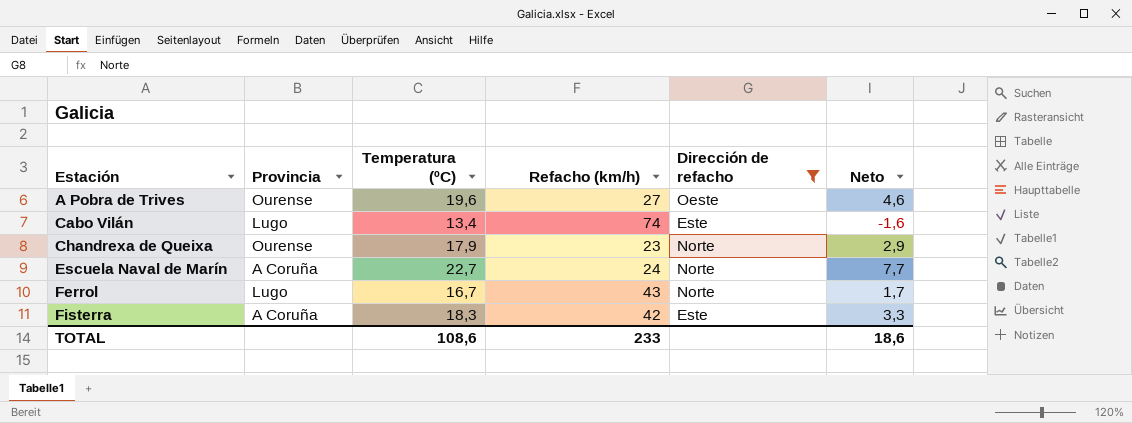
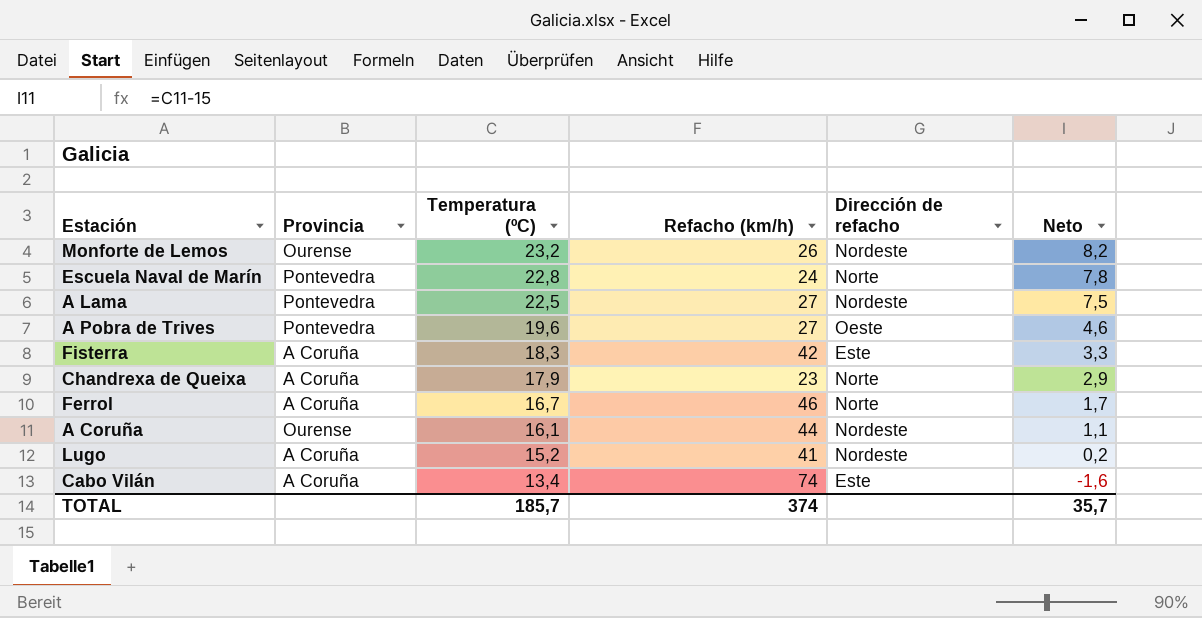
filter: Dirección de refacho != Nordeste -> none
row order: Estación ascending -> Temperatura (ºC) descending
Escuela Naval de Marín | Provincia: A Coruña -> Pontevedra
Escuela Naval de Marín | Temperatura (ºC): 22,7 -> 22,8
Escuela Naval de Marín | Neto: 7,7 -> 7,8
A Pobra de Trives | Provincia: Ourense -> Pontevedra
Chandrexa de Queixa | Provincia: Ourense -> A Coruña
Ferrol | Provincia: Lugo -> A Coruña
Ferrol | Refacho (km/h): 43 -> 46
Cabo Vilán | Provincia: Lugo -> A Coruña
TOTAL | Temperatura (ºC): 108,6 -> 185,7
TOTAL | Refacho (km/h): 233 -> 374
TOTAL | Neto: 18,6 -> 35,7

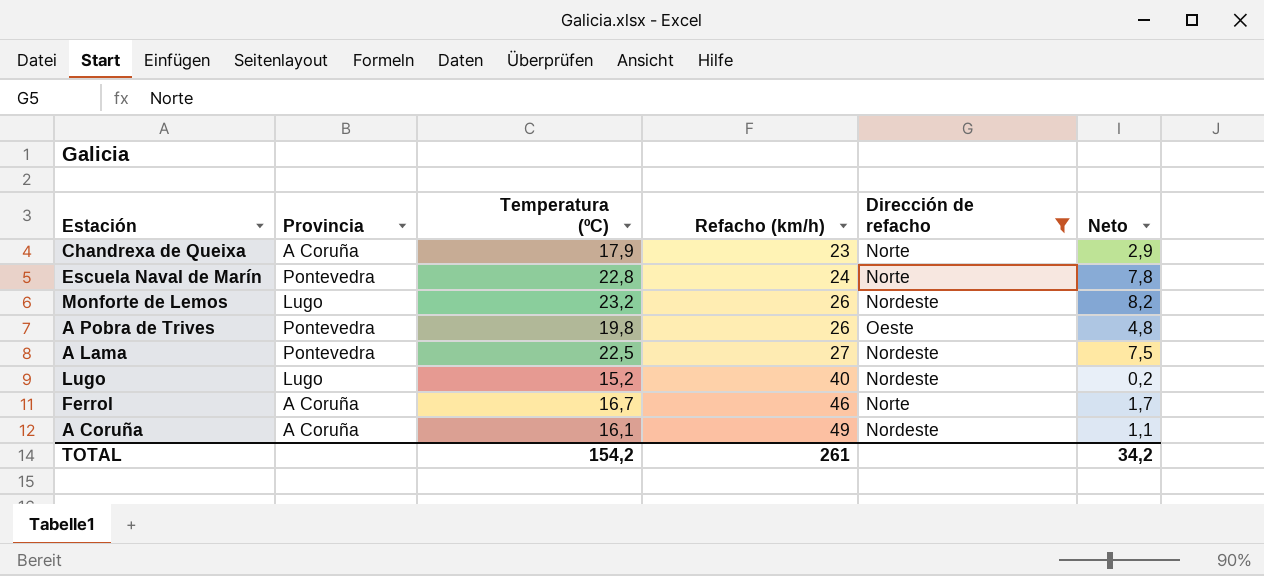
filter: none -> Dirección de refacho != Este
row order: Temperatura (ºC) descending -> Refacho (km/h) ascending
Monforte de Lemos | Provincia: Ourense -> Lugo
A Pobra de Trives | Temperatura (ºC): 19,6 -> 19,8
A Pobra de Trives | Refacho (km/h): 27 -> 26
A Pobra de Trives | Neto: 4,6 -> 4,8
Lugo | Provincia: A Coruña -> Lugo
Lugo | Refacho (km/h): 41 -> 40
A Coruña | Provincia: Ourense -> A Coruña
A Coruña | Refacho (km/h): 44 -> 49
TOTAL | Temperatura (ºC): 185,7 -> 154,2
TOTAL | Refacho (km/h): 374 -> 261
TOTAL | Neto: 35,7 -> 34,2

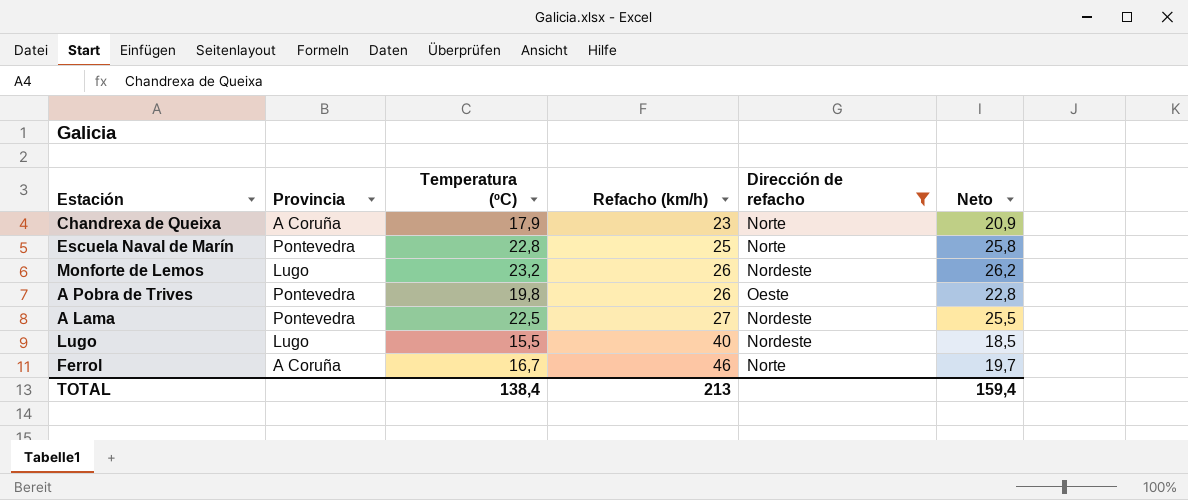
column Neto | formula: [Temperatura (ºC)] - 15 -> [Temperatura (ºC)] + 3
row A Coruña: A Coruña | 16,1 | 49 | Nordeste | 1,1 -> none
Escuela Naval de Marín | Refacho (km/h): 24 -> 25
Lugo | Temperatura (ºC): 15,2 -> 15,5
TOTAL | Temperatura (ºC): 154,2 -> 138,4
TOTAL | Refacho (km/h): 261 -> 213
TOTAL | Neto: 34,2 -> 159,4

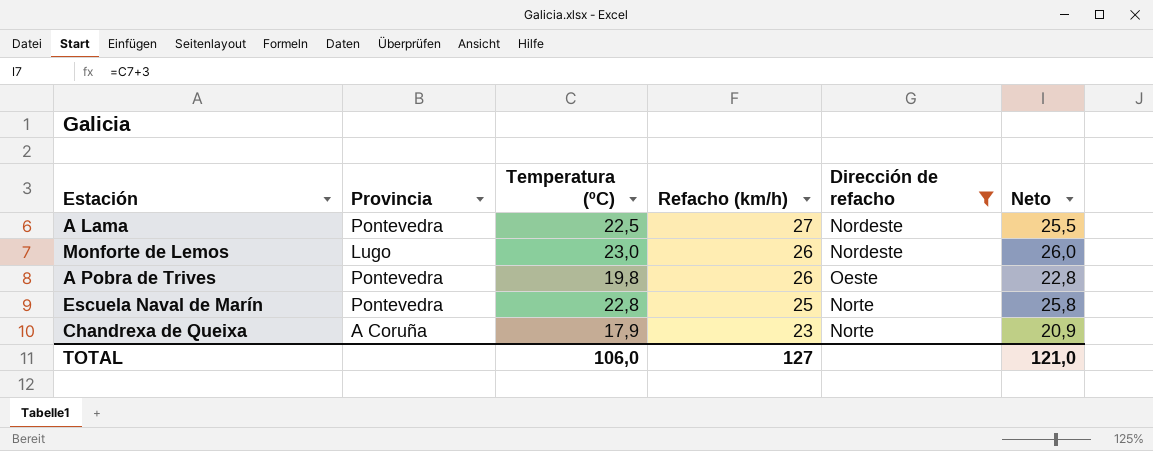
row order: Refacho (km/h) ascending -> Refacho (km/h) descending
row Lugo: Lugo | 15,5 | 40 | Nordeste | 18,5 -> none
row Ferrol: A Coruña | 16,7 | 46 | Norte | 19,7 -> none
Monforte de Lemos | Temperatura (ºC): 23,2 -> 23,0
Monforte de Lemos | Neto: 26,2 -> 26,0
TOTAL | Temperatura (ºC): 138,4 -> 106,0
TOTAL | Refacho (km/h): 213 -> 127
TOTAL | Neto: 159,4 -> 121,0

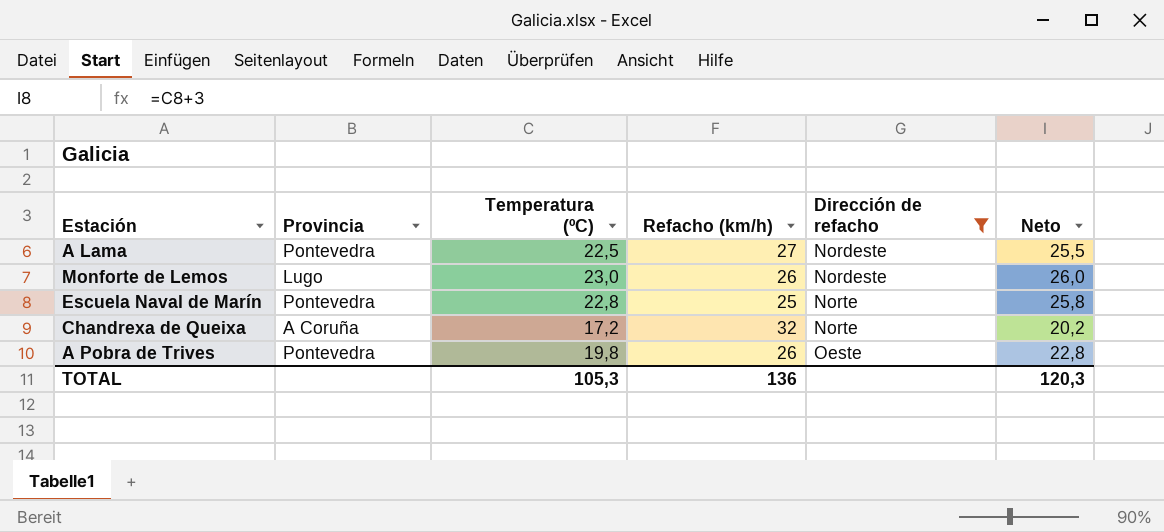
row order: Refacho (km/h) descending -> Dirección de refacho ascending
Chandrexa de Queixa | Temperatura (ºC): 17,9 -> 17,2
Chandrexa de Queixa | Refacho (km/h): 23 -> 32
Chandrexa de Queixa | Neto: 20,9 -> 20,2
TOTAL | Temperatura (ºC): 106,0 -> 105,3
TOTAL | Refacho (km/h): 127 -> 136
TOTAL | Neto: 121,0 -> 120,3

